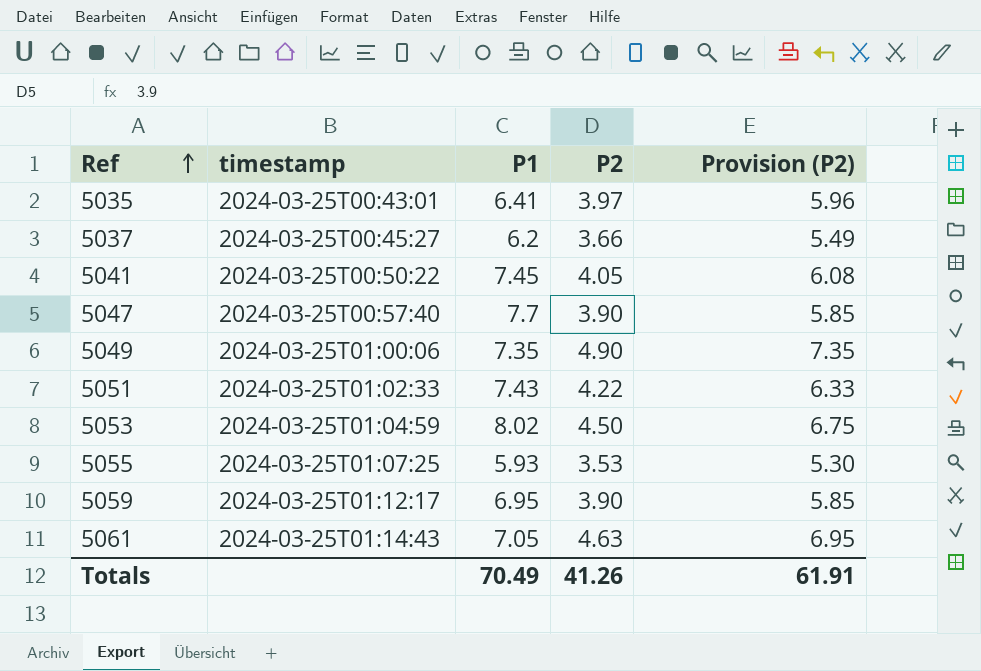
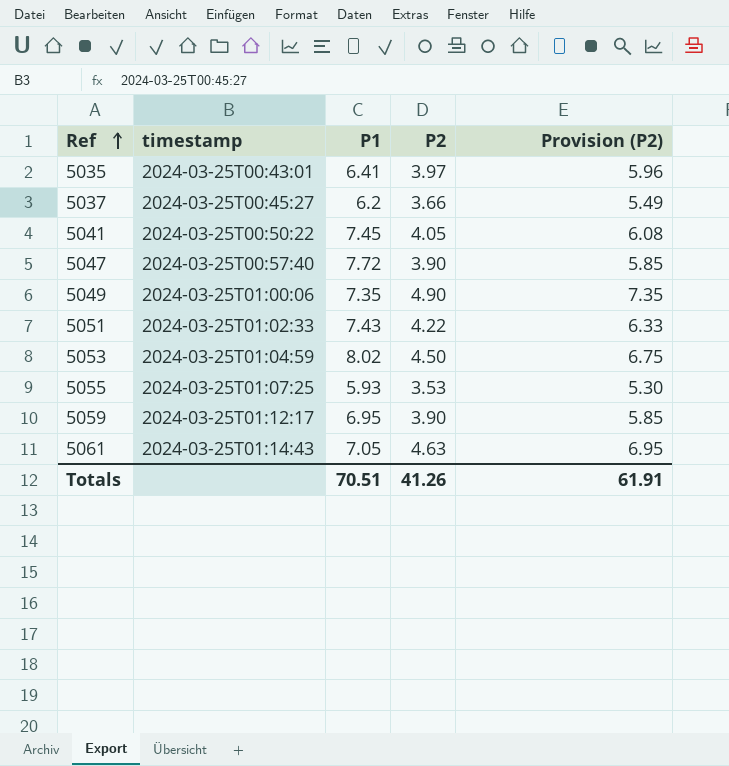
5047 | P1: 7.7 -> 7.72
Totals | P1: 70.49 -> 70.51

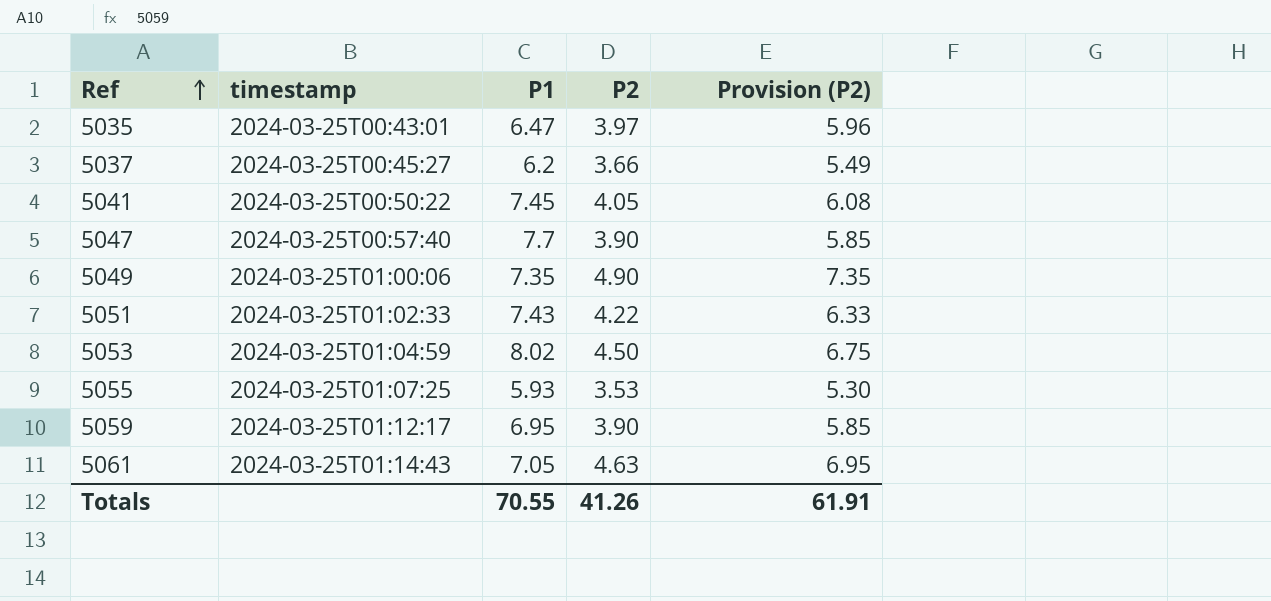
5035 | P1: 6.41 -> 6.47
5047 | P1: 7.72 -> 7.7
Totals | P1: 70.51 -> 70.55

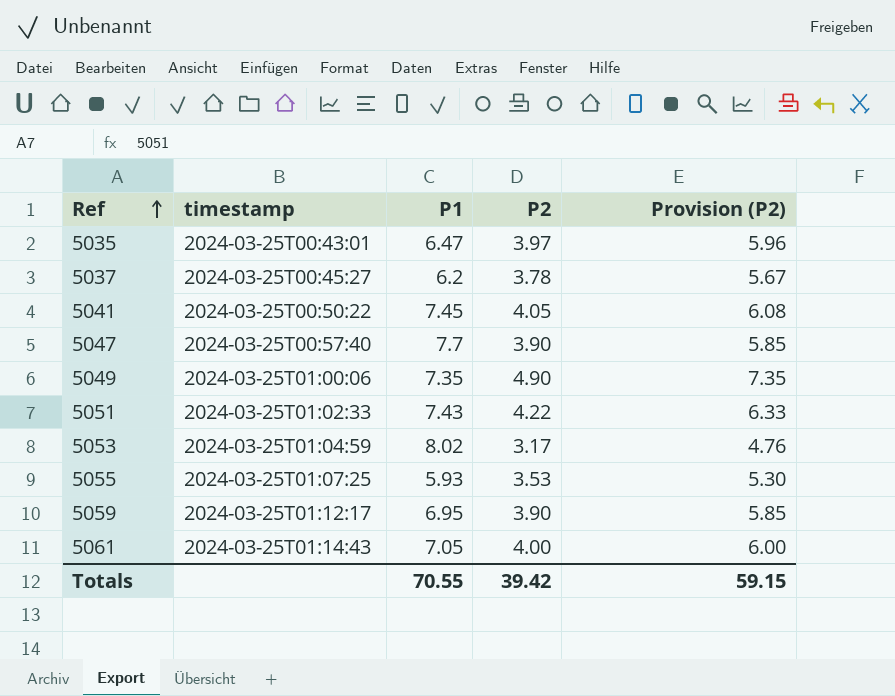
5037 | P2: 3.66 -> 3.78
5037 | Provision (P2): 5.49 -> 5.67
5053 | P2: 4.50 -> 3.17
5053 | Provision (P2): 6.75 -> 4.76
5061 | P2: 4.63 -> 4.00
5061 | Provision (P2): 6.95 -> 6.00
Totals | P2: 41.26 -> 39.42
Totals | Provision (P2): 61.91 -> 59.15

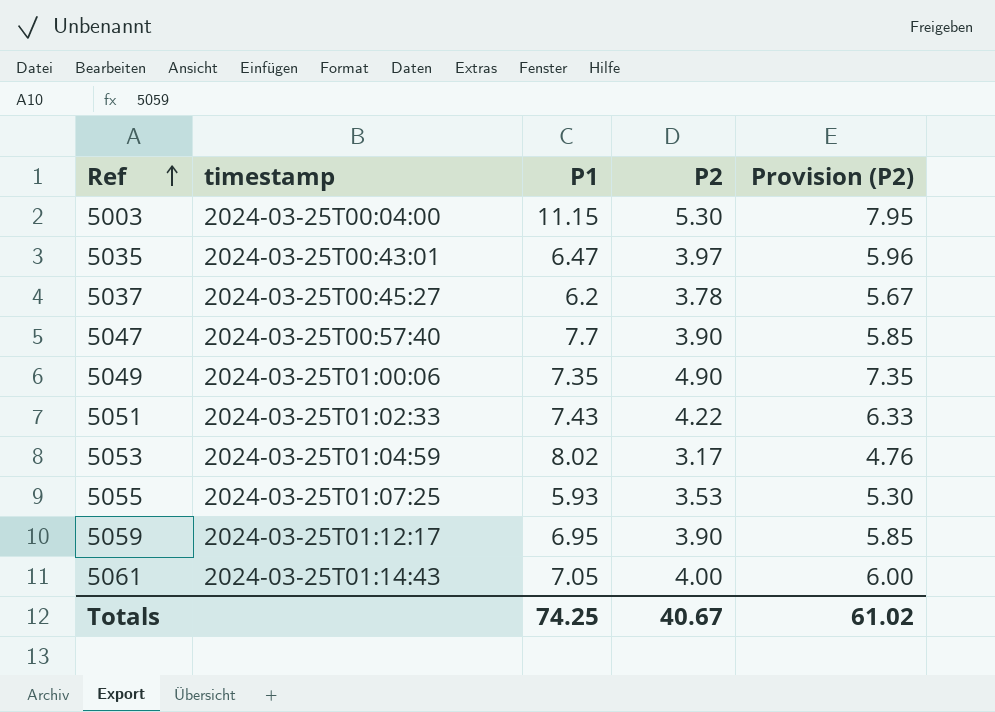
row 5041: 2024-03-25T00:50:22 | 7.45 | 4.05 | 6.08 -> none
row 5003: none -> 2024-03-25T00:04:00 | 11.15 | 5.30 | 7.95
Totals | P1: 70.55 -> 74.25
Totals | P2: 39.42 -> 40.67
Totals | Provision (P2): 59.15 -> 61.02

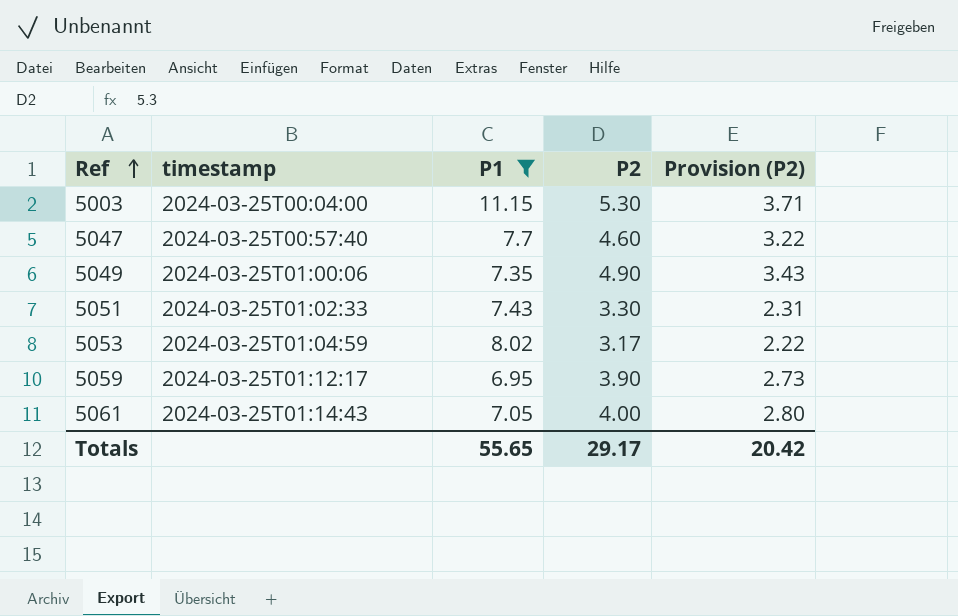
filter: none -> P1 >= 6.95
column Provision (P2) | formula: [P2] * 1.5 -> [P2] * 0.7
5047 | P2: 3.90 -> 4.60
5051 | P2: 4.22 -> 3.30
Totals | P1: 74.25 -> 55.65
Totals | P2: 40.67 -> 29.17
Totals | Provision (P2): 61.02 -> 20.42

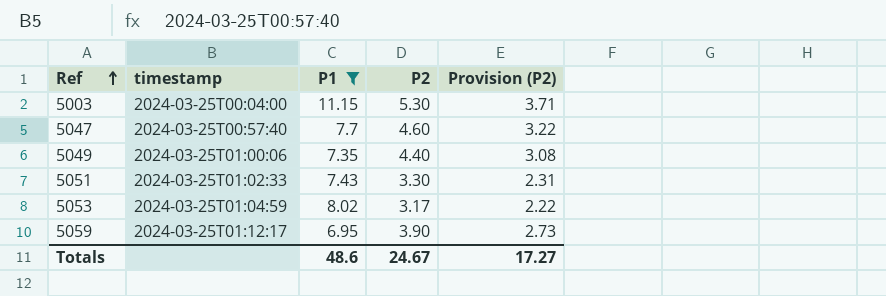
row 5061: 2024-03-25T01:14:43 | 7.05 | 4.00 | 2.80 -> none
5049 | P2: 4.90 -> 4.40
5049 | Provision (P2): 3.43 -> 3.08
Totals | P1: 55.65 -> 48.6
Totals | P2: 29.17 -> 24.67
Totals | Provision (P2): 20.42 -> 17.27

